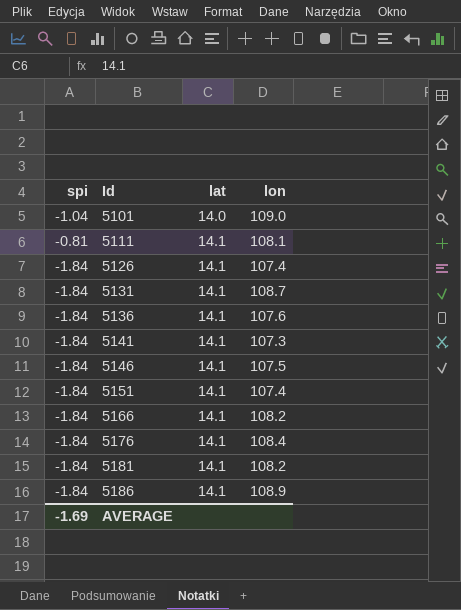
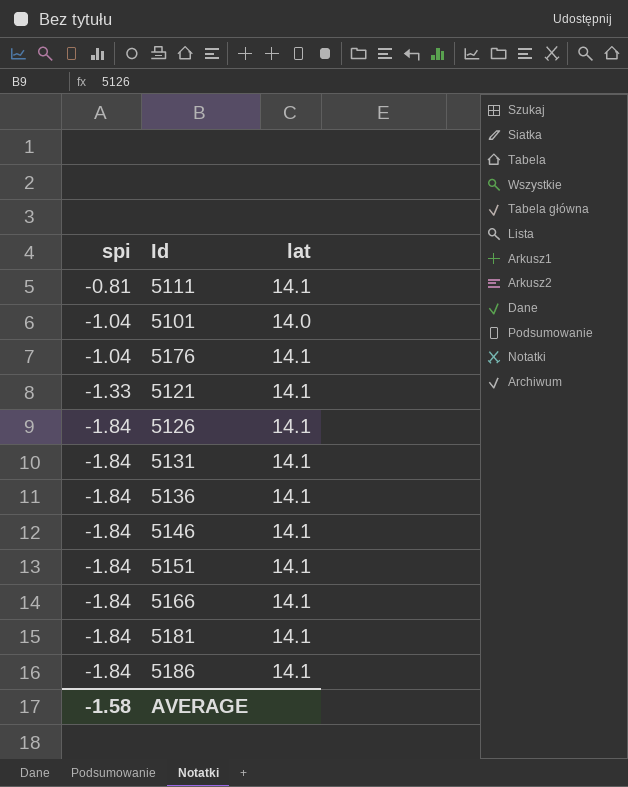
row order: Id ascending -> spi descending
column lon | position: 4 -> none
row 5141: -1.84 | 14.1 | 107.3 -> none
5176 | spi: -1.84 -> -1.04
row 5121: none -> -1.33 | 14.1
AVERAGE | spi: -1.69 -> -1.58

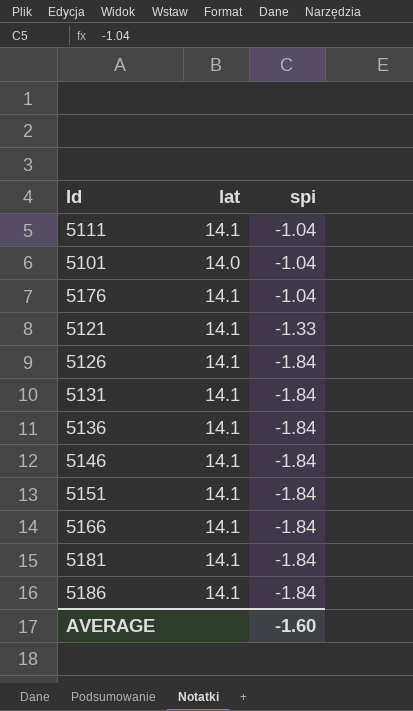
column spi | position: 1 -> 3
5111 | spi: -0.81 -> -1.04
AVERAGE | spi: -1.58 -> -1.60

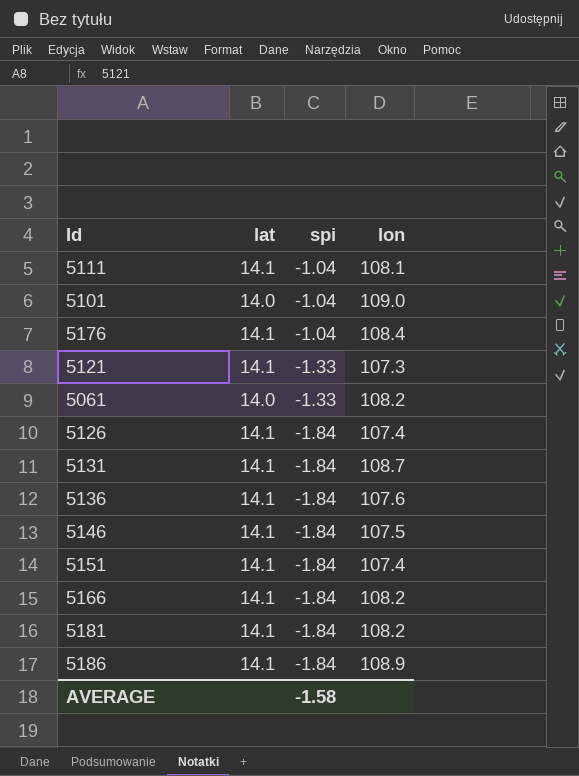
column lon | position: none -> 4
row 5061: none -> 14.0 | -1.33 | 108.2
AVERAGE | spi: -1.60 -> -1.58

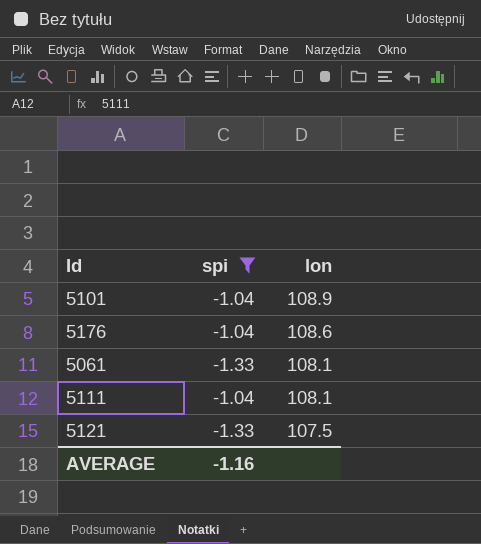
filter: none -> spi != -1.84
row order: spi descending -> lon descending
column lat | position: 2 -> none
5101 | lon: 109.0 -> 108.9
5176 | lon: 108.4 -> 108.6
5061 | lon: 108.2 -> 108.1
5121 | lon: 107.3 -> 107.5
AVERAGE | spi: -1.58 -> -1.16

